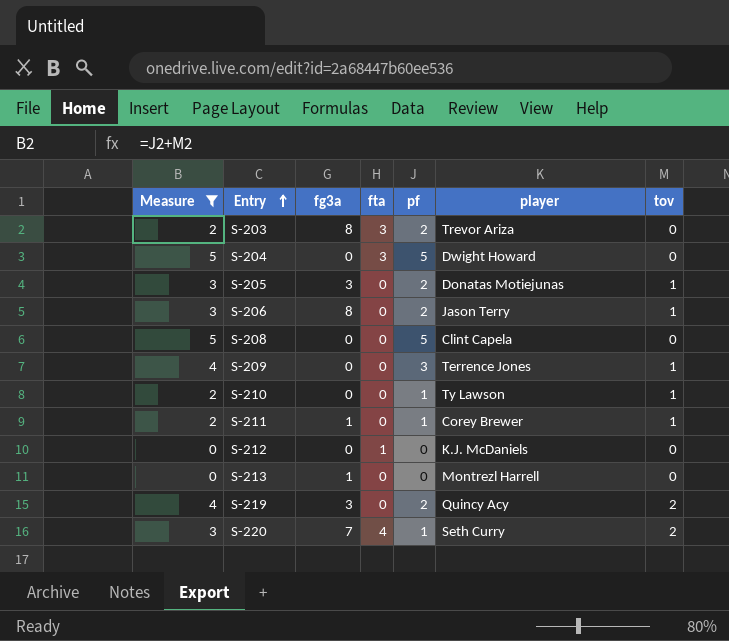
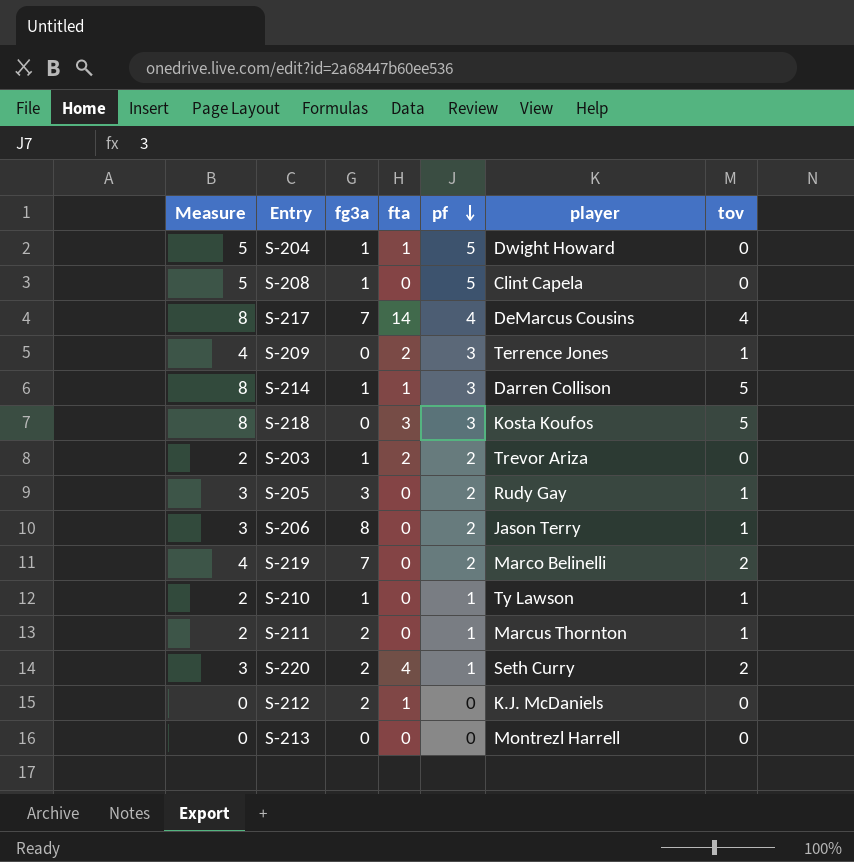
filter: Measure != 8 -> none
row order: Entry ascending -> pf descending
S-204 | fg3a: 0 -> 1
S-204 | fta: 3 -> 1
S-208 | fg3a: 0 -> 1
S-209 | fta: 0 -> 2
S-203 | fg3a: 8 -> 1
S-203 | fta: 3 -> 2
S-205 | player: Donatas Motiejunas -> Rudy Gay
S-219 | fg3a: 3 -> 7
S-219 | player: Quincy Acy -> Marco Belinelli
S-210 | fg3a: 0 -> 1
S-211 | fg3a: 1 -> 2
S-211 | player: Corey Brewer -> Marcus Thornton
S-220 | fg3a: 7 -> 2
S-212 | fg3a: 0 -> 2
S-213 | fg3a: 1 -> 0

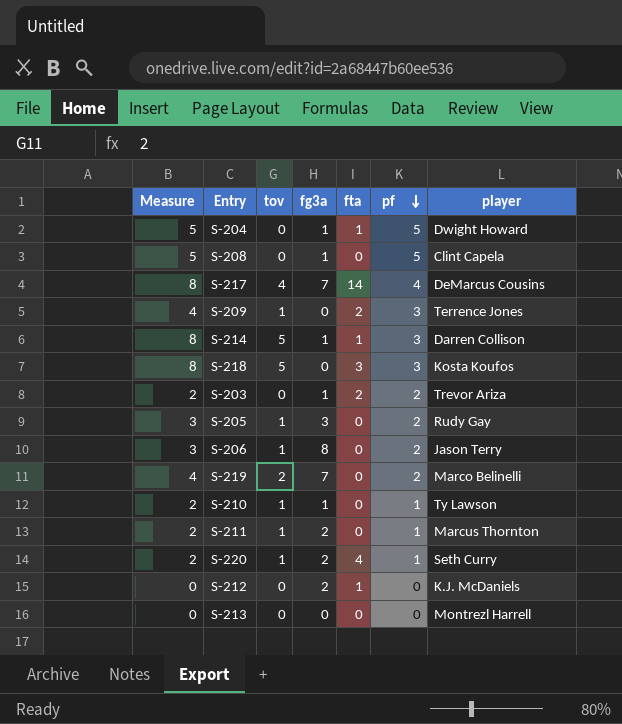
column tov | position: 7 -> 3
S-220 | Measure: 3 -> 2
S-220 | tov: 2 -> 1

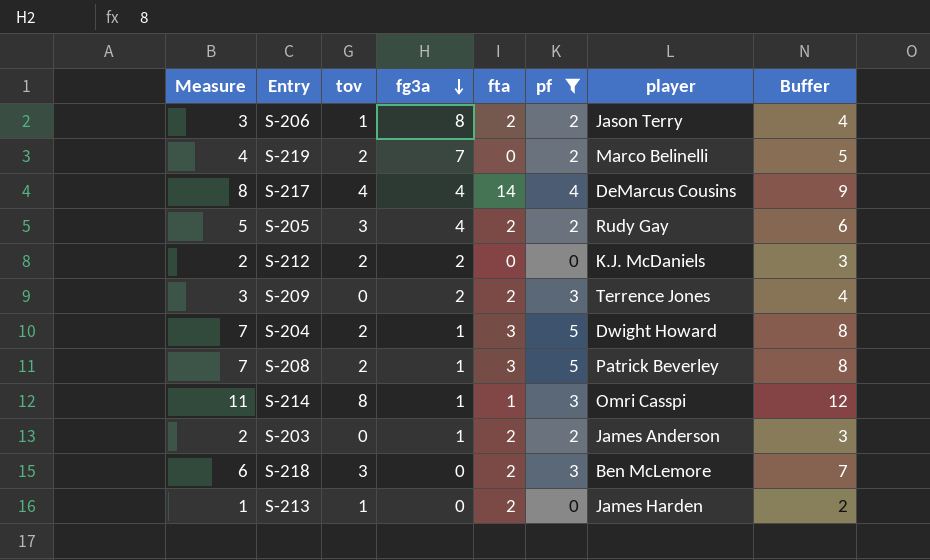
filter: none -> pf != 1
row order: pf descending -> fg3a descending
column Buffer | formula: none -> [Measure] + 1
S-206 | fta: 0 -> 2
S-217 | fg3a: 7 -> 4
S-205 | Measure: 3 -> 5
S-205 | tov: 1 -> 3
S-205 | fg3a: 3 -> 4
S-205 | fta: 0 -> 2
S-212 | Measure: 0 -> 2
S-212 | tov: 0 -> 2
S-212 | fta: 1 -> 0
S-209 | Measure: 4 -> 3
S-209 | tov: 1 -> 0
S-209 | fg3a: 0 -> 2
S-204 | Measure: 5 -> 7
S-204 | tov: 0 -> 2
S-204 | fta: 1 -> 3
S-208 | Measure: 5 -> 7
S-208 | tov: 0 -> 2
S-208 | fta: 0 -> 3
S-208 | player: Clint Capela -> Patrick Beverley
S-214 | Measure: 8 -> 11
S-214 | tov: 5 -> 8
S-214 | player: Darren Collison -> Omri Casspi
S-203 | player: Trevor Ariza -> James Anderson
S-218 | Measure: 8 -> 6
S-218 | tov: 5 -> 3
S-218 | fta: 3 -> 2
S-218 | player: Kosta Koufos -> Ben McLemore
S-213 | Measure: 0 -> 1
S-213 | tov: 0 -> 1
S-213 | fta: 0 -> 2
S-213 | player: Montrezl Harrell -> James Harden

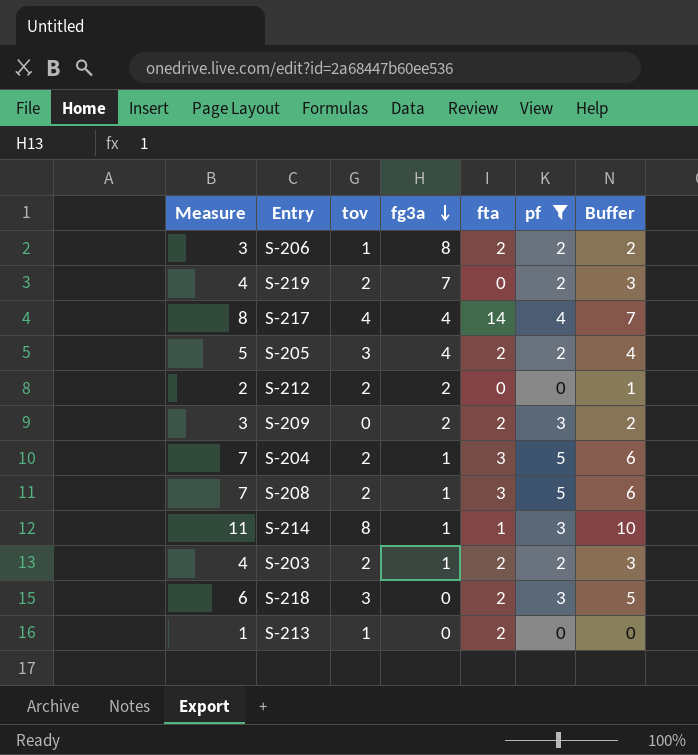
column player | position: 7 -> none
column Buffer | formula: [Measure] + 1 -> [Measure] - 1
S-203 | Measure: 2 -> 4
S-203 | tov: 0 -> 2

